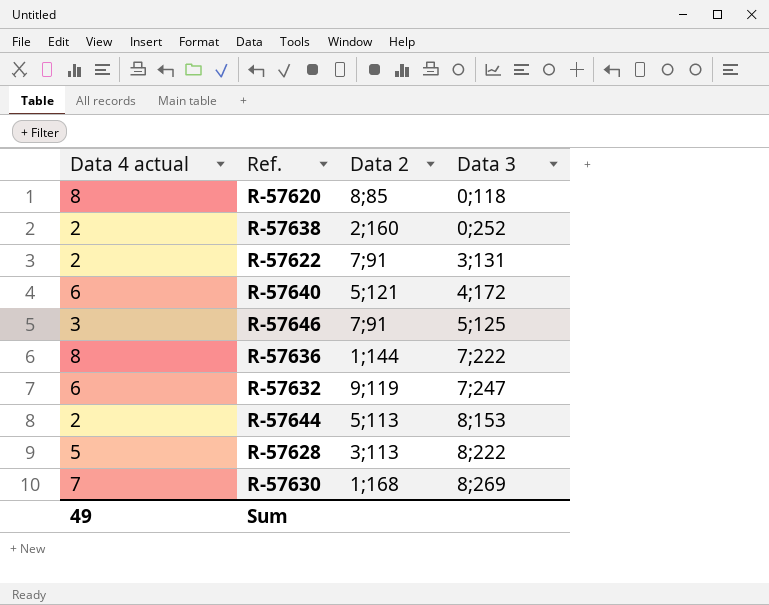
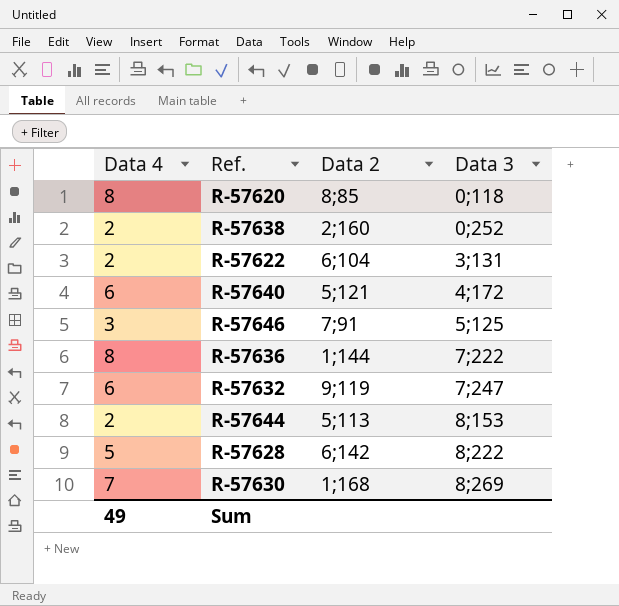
column name: Data 4 actual -> Data 4
R-57622 | Data 2: 7;91 -> 6;104
R-57628 | Data 2: 3;113 -> 6;142

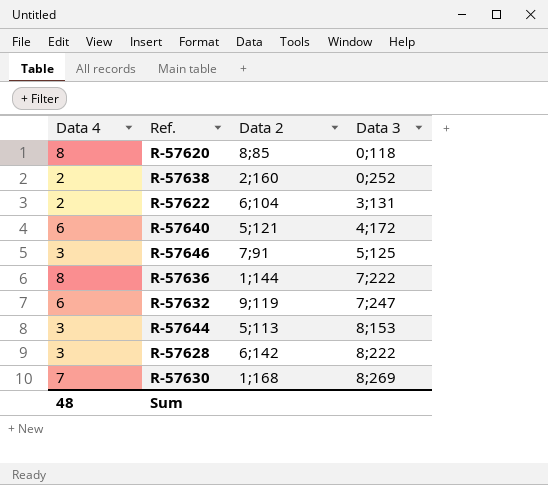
R-57644 | Data 4: 2 -> 3
R-57628 | Data 4: 5 -> 3
Sum | Data 4: 49 -> 48

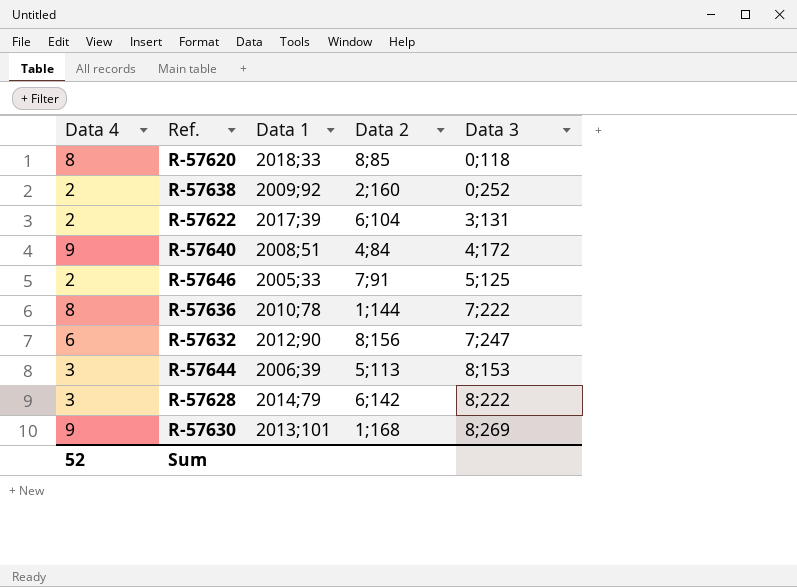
column Data 1 | position: none -> 3
R-57640 | Data 4: 6 -> 9
R-57640 | Data 2: 5;121 -> 4;84
R-57646 | Data 4: 3 -> 2
R-57632 | Data 2: 9;119 -> 8;156
R-57630 | Data 4: 7 -> 9
Sum | Data 4: 48 -> 52

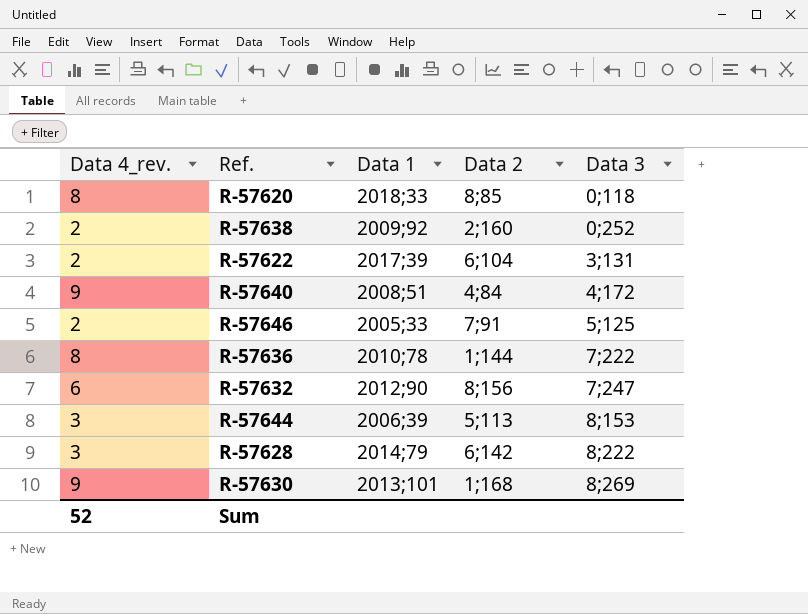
column name: Data 4 -> Data 4_rev.

